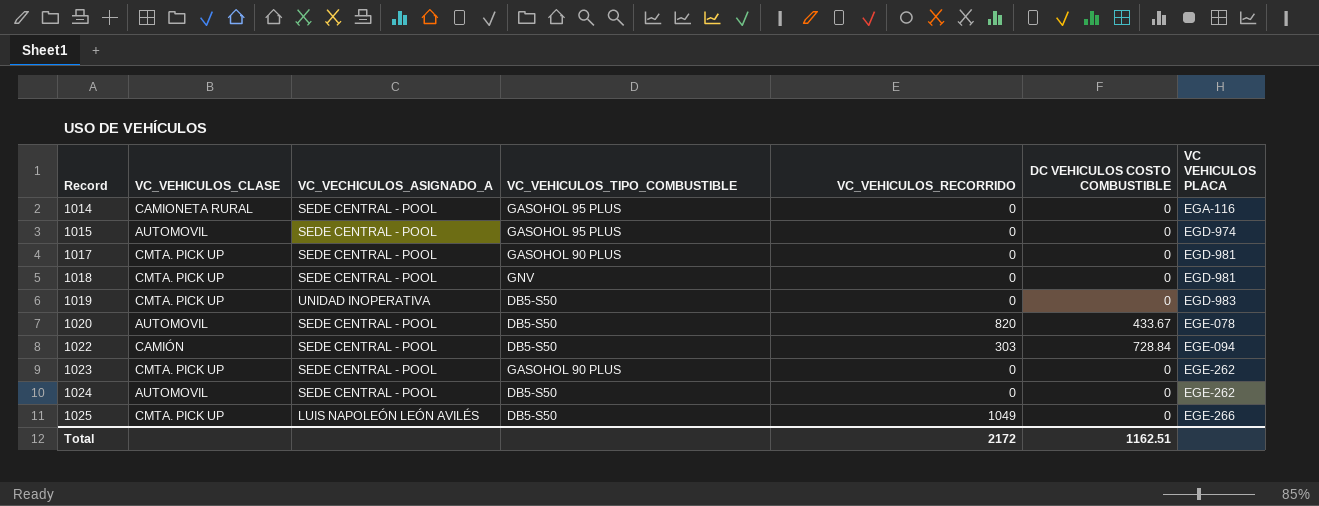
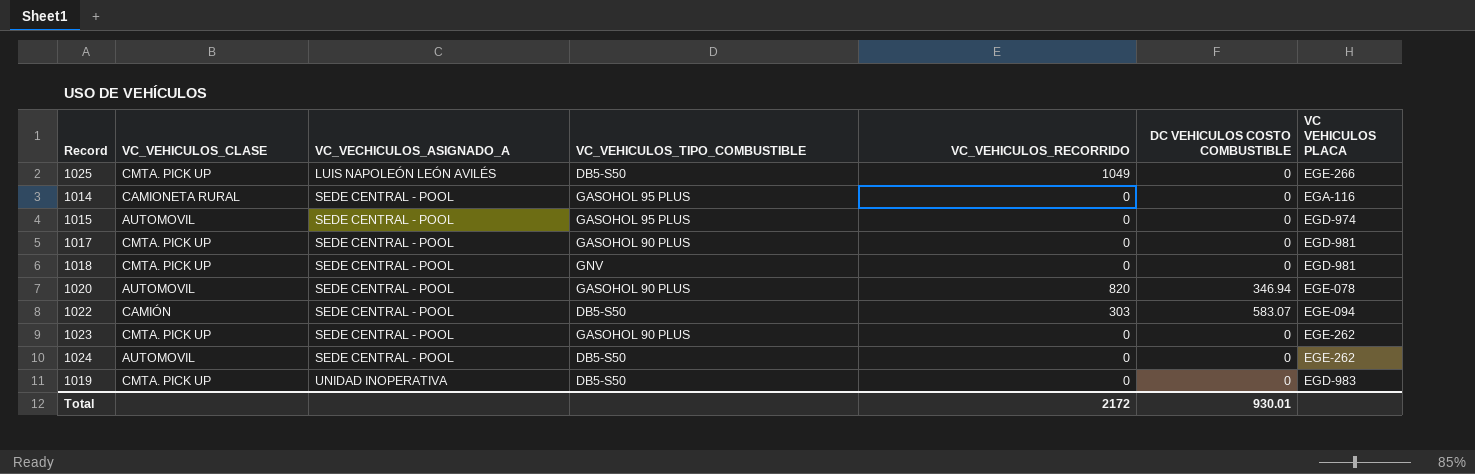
row order: Record ascending -> VC_VECHICULOS_ASIGNADO_A ascending
1020 | VC_VEHICULOS_TIPO_COMBUSTIBLE: DB5-S50 -> GASOHOL 90 PLUS
1020 | DC VEHICULOS COSTO COMBUSTIBLE: 433.67 -> 346.94
1022 | DC VEHICULOS COSTO COMBUSTIBLE: 728.84 -> 583.07
Total | DC VEHICULOS COSTO COMBUSTIBLE: 1162.51 -> 930.01

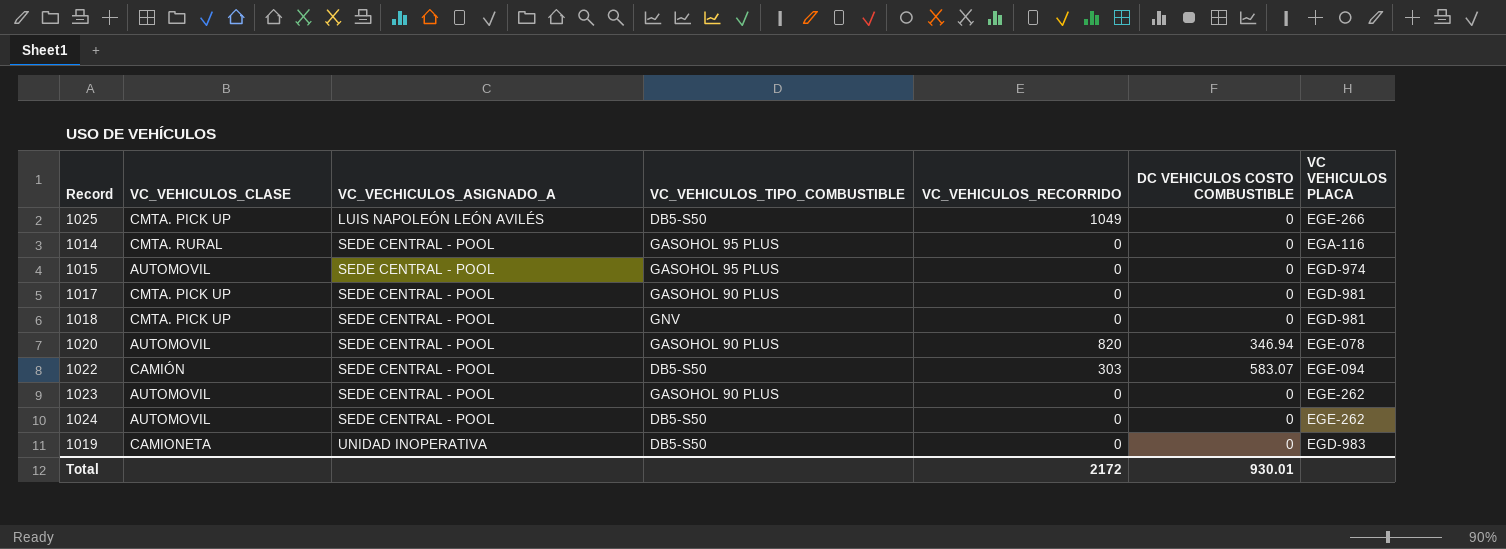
1014 | VC_VEHICULOS_CLASE: CAMIONETA RURAL -> CMTA. RURAL
1023 | VC_VEHICULOS_CLASE: CMTA. PICK UP -> AUTOMOVIL
1019 | VC_VEHICULOS_CLASE: CMTA. PICK UP -> CAMIONETA

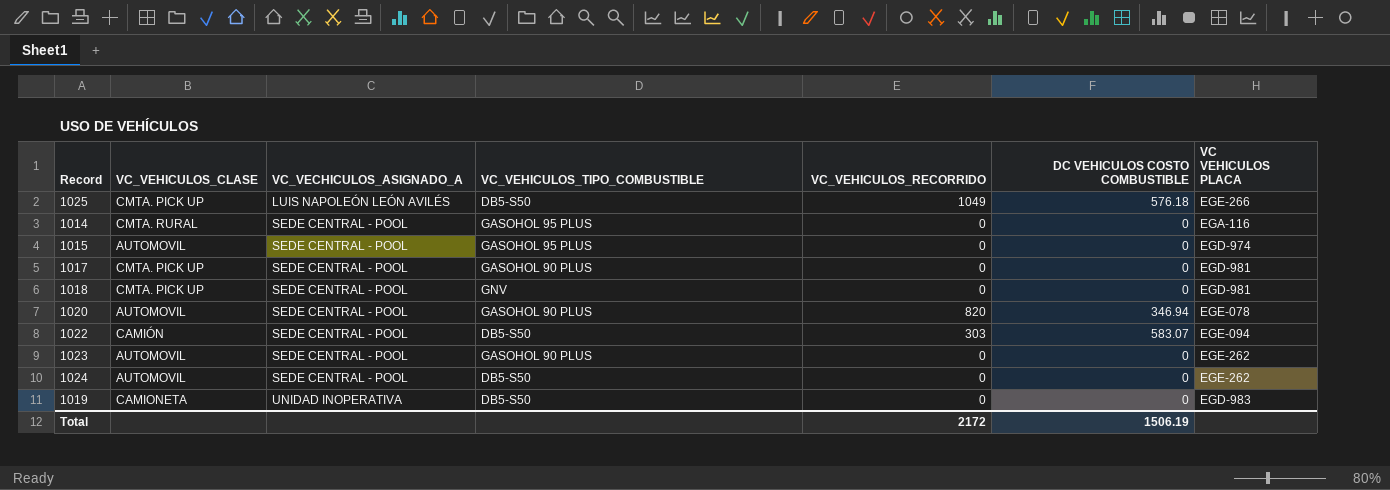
1025 | DC VEHICULOS COSTO COMBUSTIBLE: 0 -> 576.18
Total | DC VEHICULOS COSTO COMBUSTIBLE: 930.01 -> 1506.19

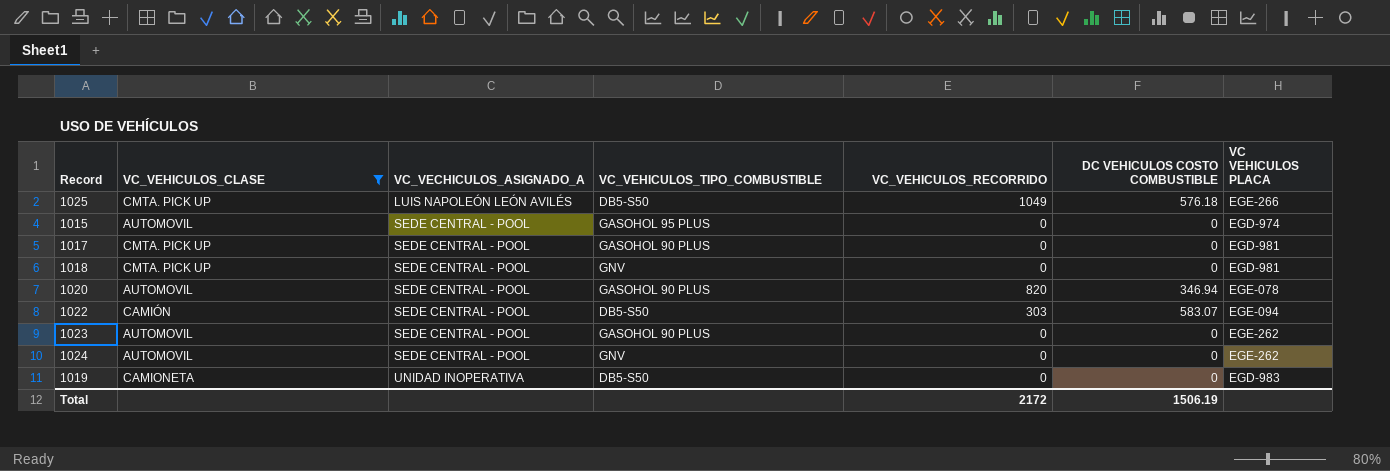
filter: none -> VC_VEHICULOS_CLASE != CMTA. RURAL
1024 | VC_VEHICULOS_TIPO_COMBUSTIBLE: DB5-S50 -> GNV

